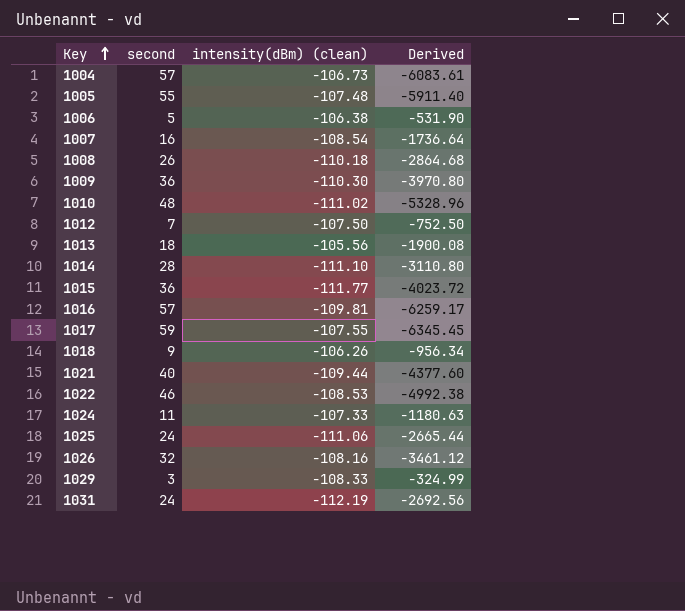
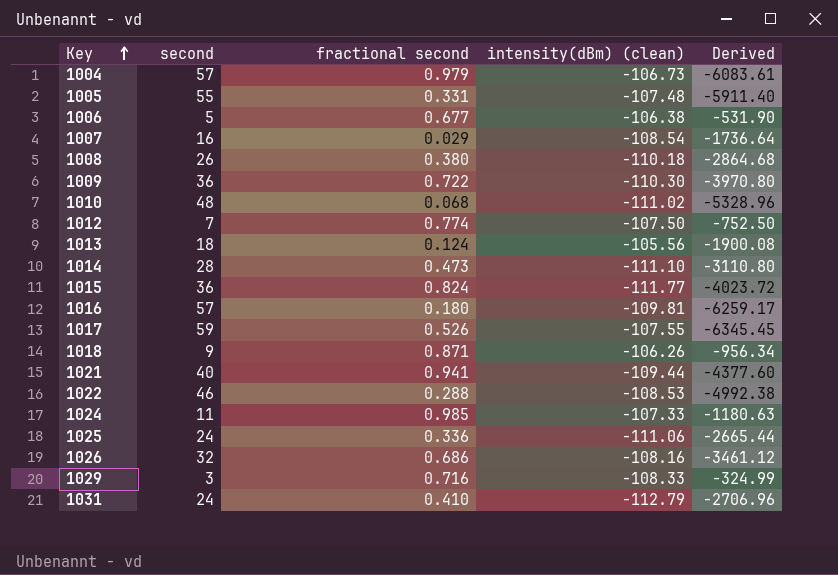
column fractional second | position: none -> 3
1031 | intensity(dBm) (clean): -112.19 -> -112.79
1031 | Derived: -2692.56 -> -2706.96

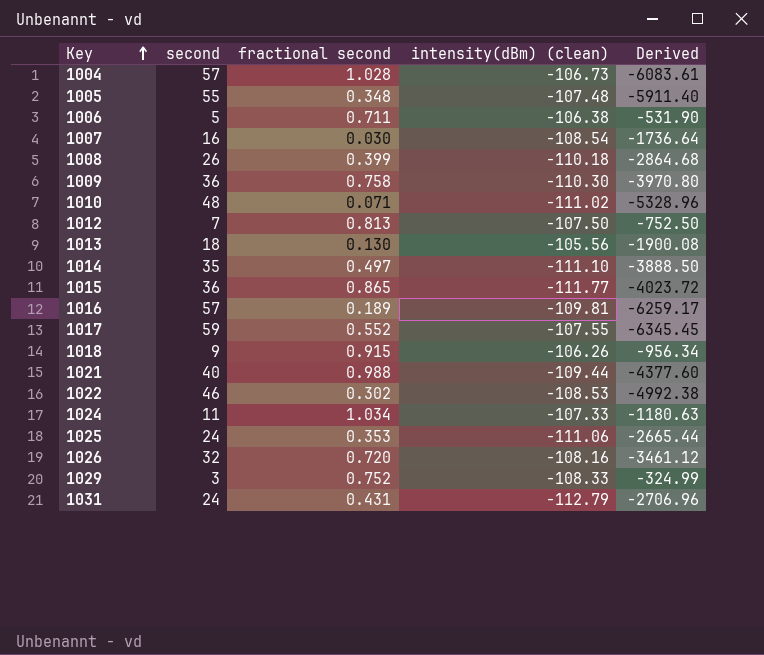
1004 | fractional second: 0.979 -> 1.028
1005 | fractional second: 0.331 -> 0.348
1006 | fractional second: 0.677 -> 0.711
1007 | fractional second: 0.029 -> 0.030
1008 | fractional second: 0.380 -> 0.399
1009 | fractional second: 0.722 -> 0.758
1010 | fractional second: 0.068 -> 0.071
1012 | fractional second: 0.774 -> 0.813
1013 | fractional second: 0.124 -> 0.130
1014 | second: 28 -> 35
1014 | fractional second: 0.473 -> 0.497
1014 | Derived: -3110.80 -> -3888.50
1015 | fractional second: 0.824 -> 0.865
1016 | fractional second: 0.180 -> 0.189
1017 | fractional second: 0.526 -> 0.552
1018 | fractional second: 0.871 -> 0.915
1021 | fractional second: 0.941 -> 0.988
1022 | fractional second: 0.288 -> 0.302
1024 | fractional second: 0.985 -> 1.034
1025 | fractional second: 0.336 -> 0.353
1026 | fractional second: 0.686 -> 0.720
1029 | fractional second: 0.716 -> 0.752
1031 | fractional second: 0.410 -> 0.431

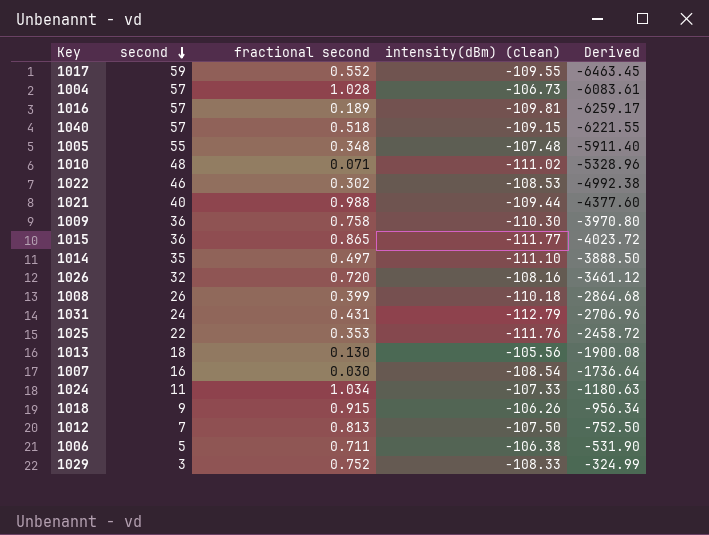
row order: Key ascending -> second descending
1017 | intensity(dBm) (clean): -107.55 -> -109.55
1017 | Derived: -6345.45 -> -6463.45
row 1040: none -> 57 | 0.518 | -109.15 | -6221.55
1025 | second: 24 -> 22
1025 | intensity(dBm) (clean): -111.06 -> -111.76
1025 | Derived: -2665.44 -> -2458.72

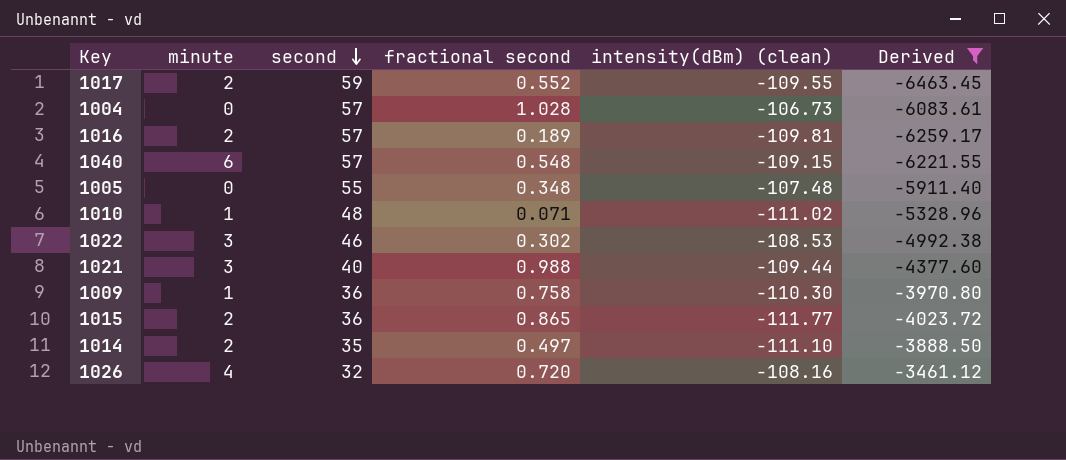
filter: none -> Derived <= -3461.12
column minute | position: none -> 2
1040 | fractional second: 0.518 -> 0.548

